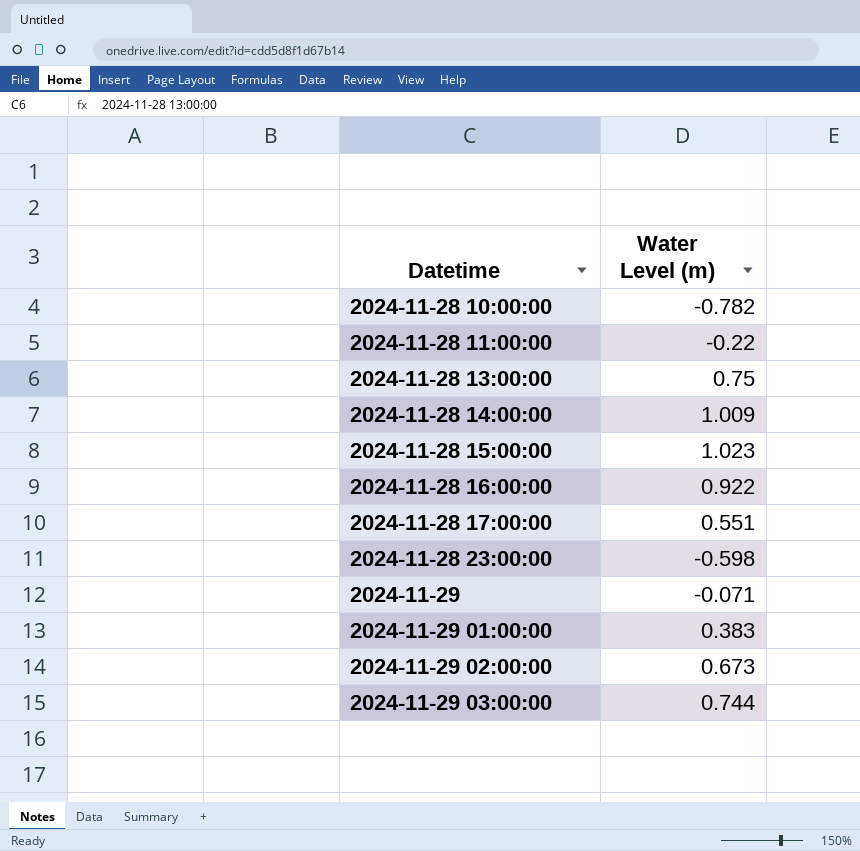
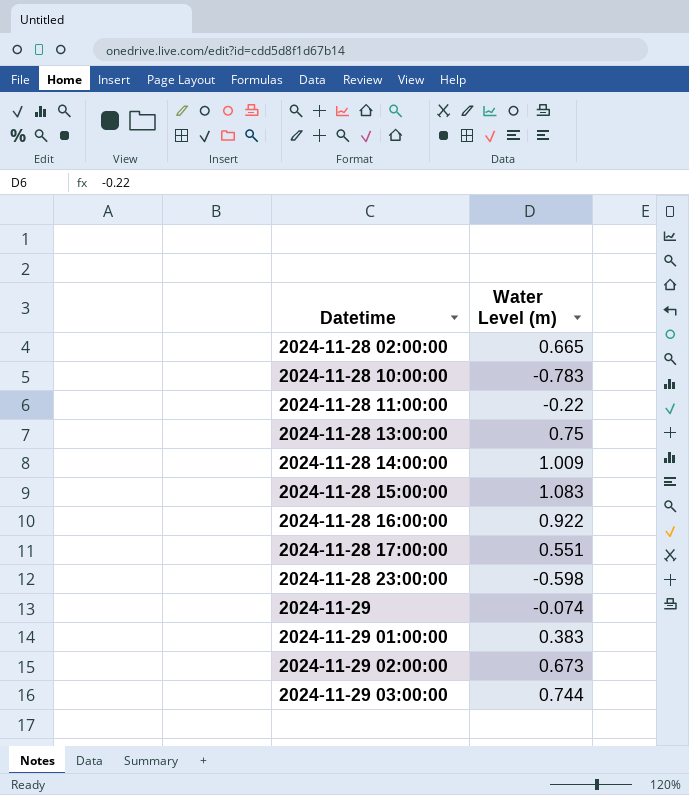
row 2024-11-28 02:00:00: none -> 0.665
2024-11-28 10:00:00 | Water Level (m): -0.782 -> -0.783
2024-11-28 15:00:00 | Water Level (m): 1.023 -> 1.083
2024-11-29 | Water Level (m): -0.071 -> -0.074

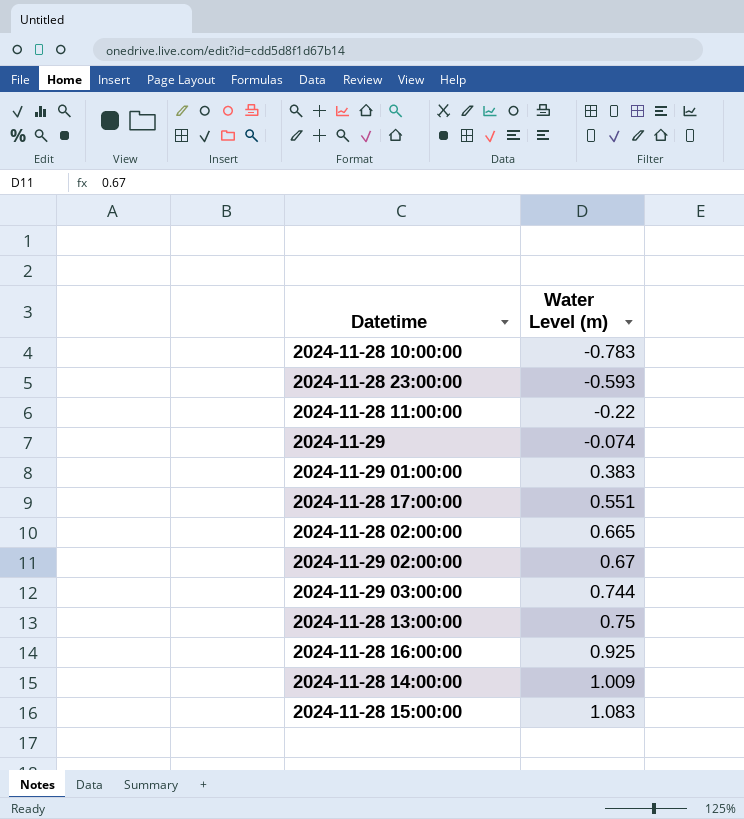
row order: Datetime ascending -> Water Level (m) ascending
2024-11-28 23:00:00 | Water Level (m): -0.598 -> -0.593
2024-11-29 02:00:00 | Water Level (m): 0.673 -> 0.67
2024-11-28 16:00:00 | Water Level (m): 0.922 -> 0.925

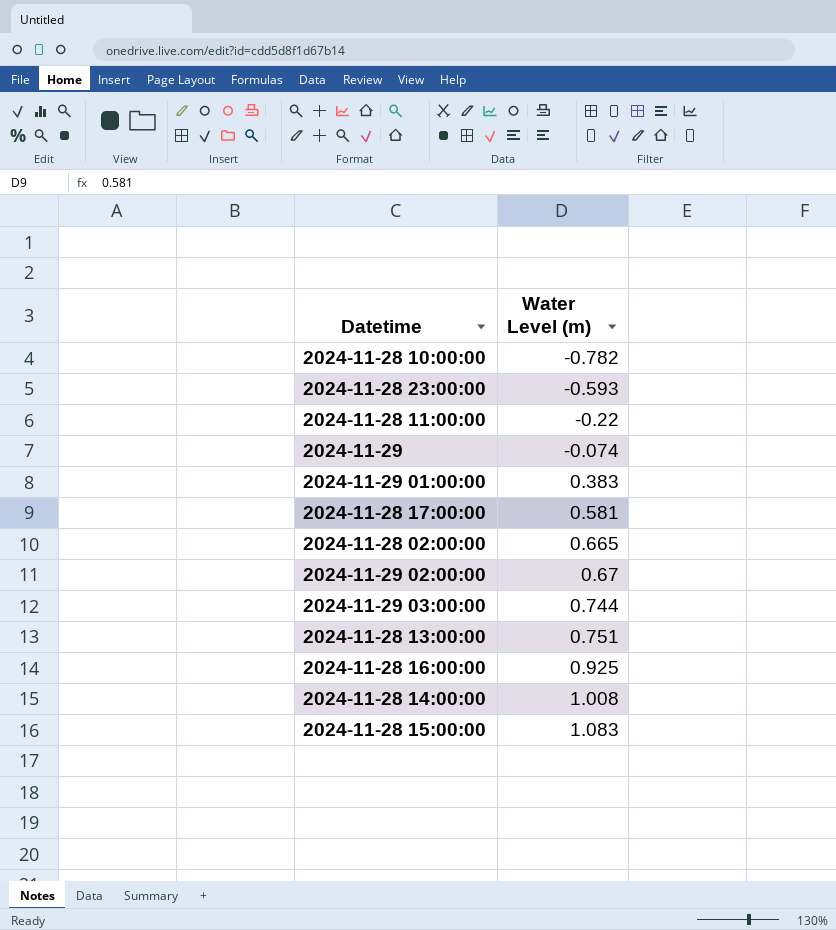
2024-11-28 10:00:00 | Water Level (m): -0.783 -> -0.782
2024-11-28 17:00:00 | Water Level (m): 0.551 -> 0.581
2024-11-28 13:00:00 | Water Level (m): 0.75 -> 0.751
2024-11-28 14:00:00 | Water Level (m): 1.009 -> 1.008

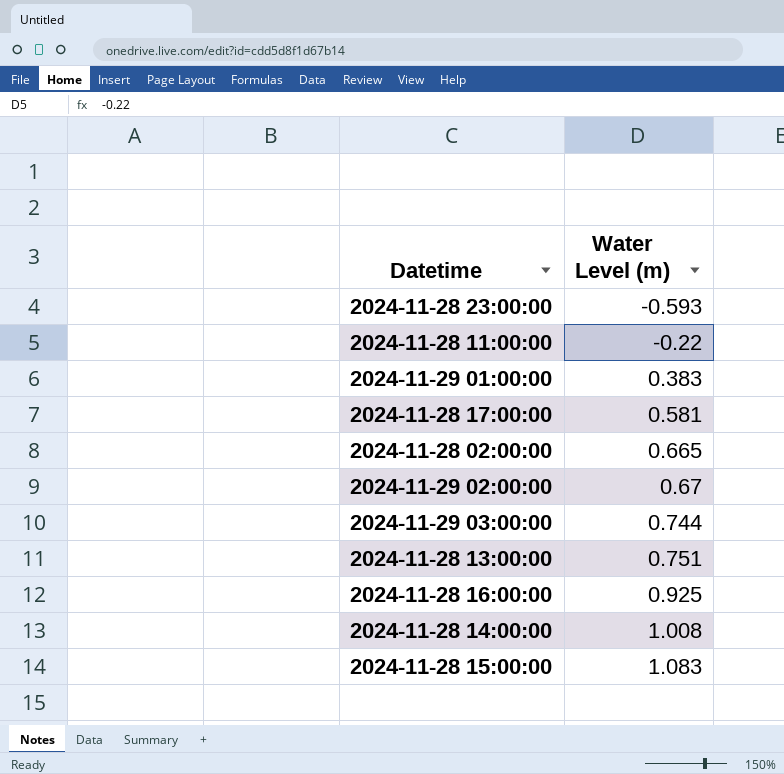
row 2024-11-28 10:00:00: -0.782 -> none
row 2024-11-29: -0.074 -> none

